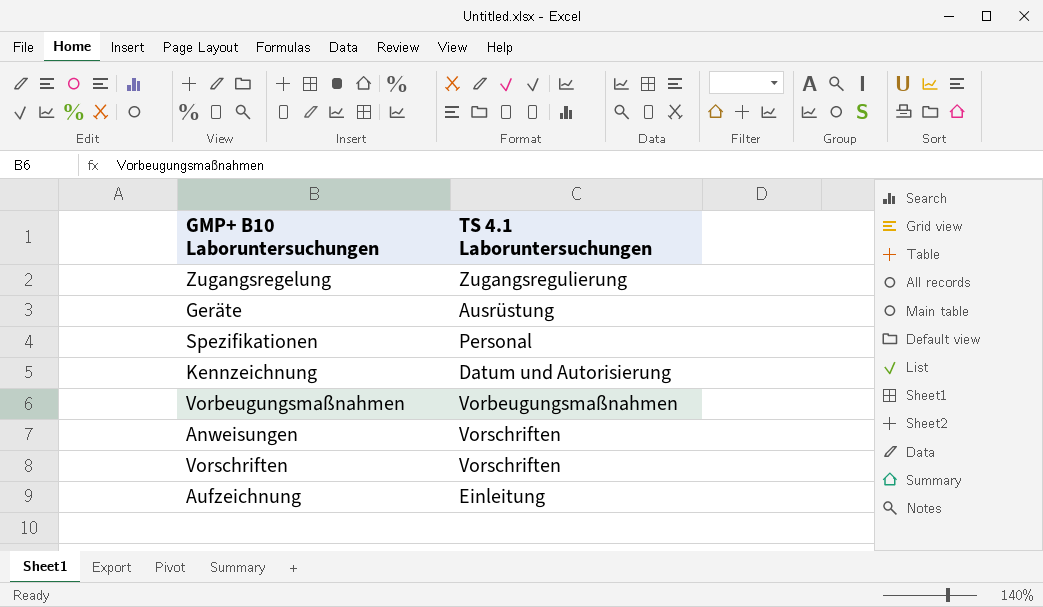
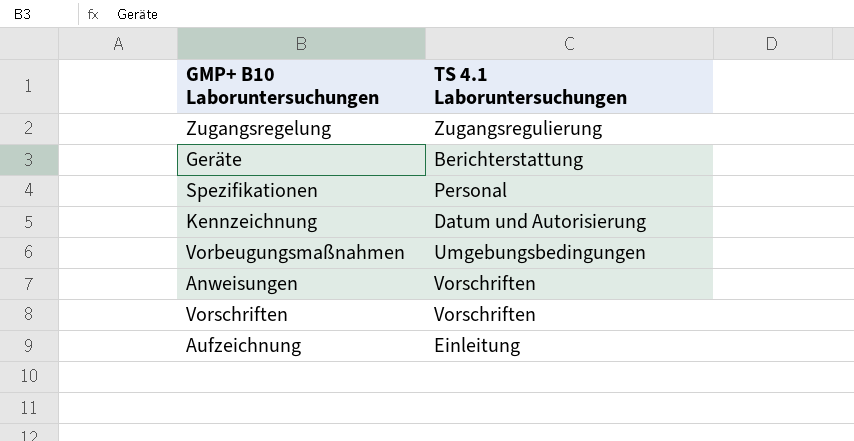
Geräte | TS 4.1 Laboruntersuchungen: Ausrüstung -> Berichterstattung
Vorbeugungsmaßnahmen | TS 4.1 Laboruntersuchungen: Vorbeugungsmaßnahmen -> Umgebungsbedingungen

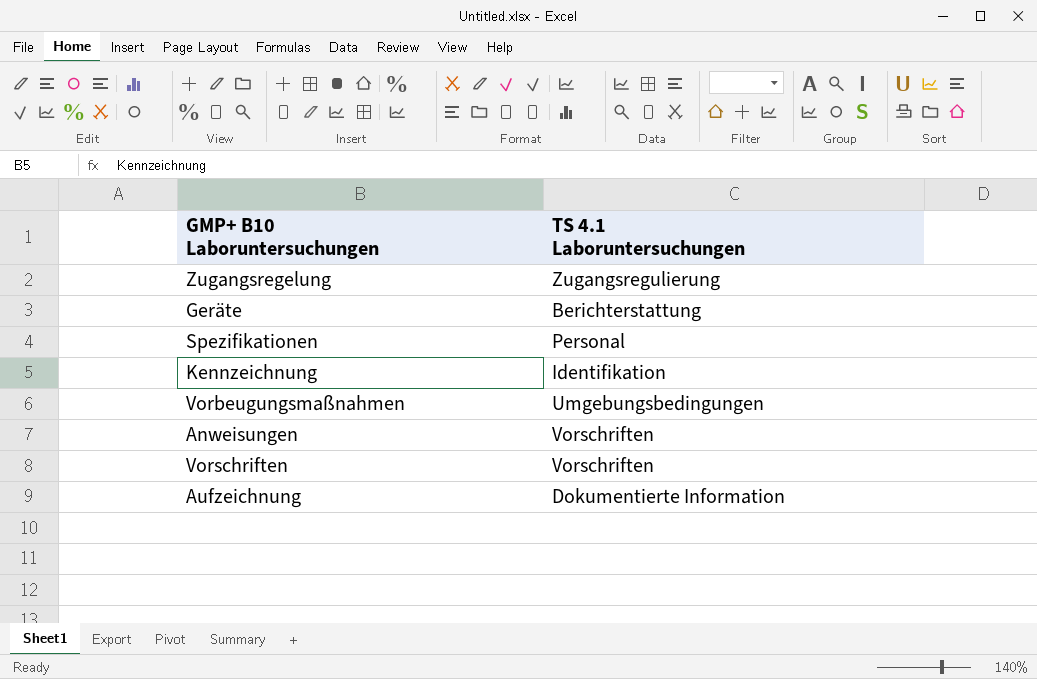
Kennzeichnung | TS 4.1 Laboruntersuchungen: Datum und Autorisierung -> Identifikation
Aufzeichnung | TS 4.1 Laboruntersuchungen: Einleitung -> Dokumentierte Information

